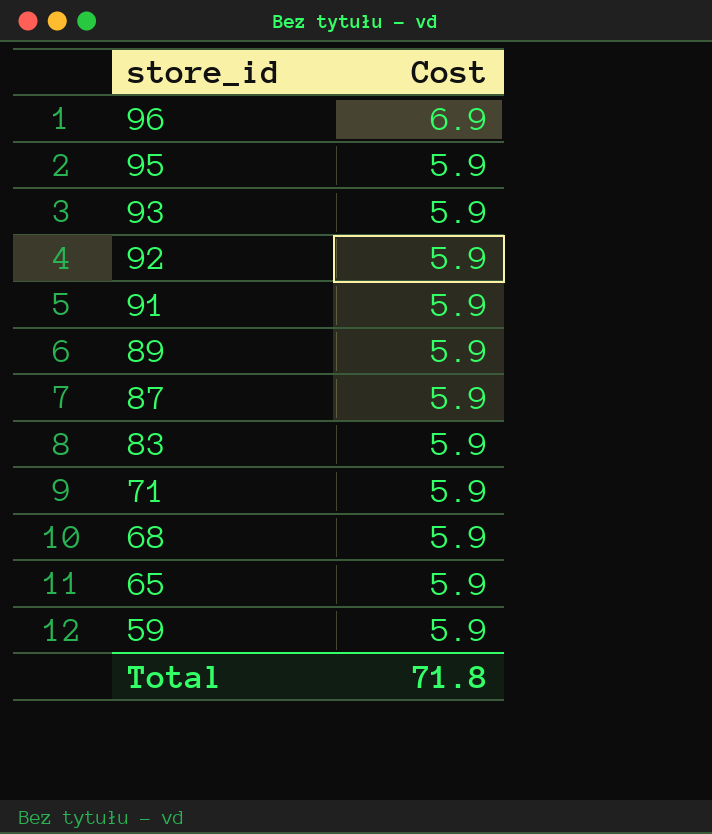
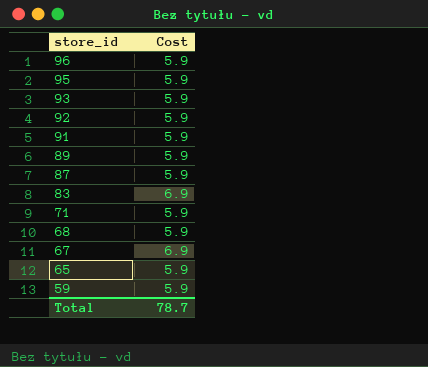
96 | Cost: 6.9 -> 5.9
83 | Cost: 5.9 -> 6.9
row 67: none -> 6.9
Total | Cost: 71.8 -> 78.7

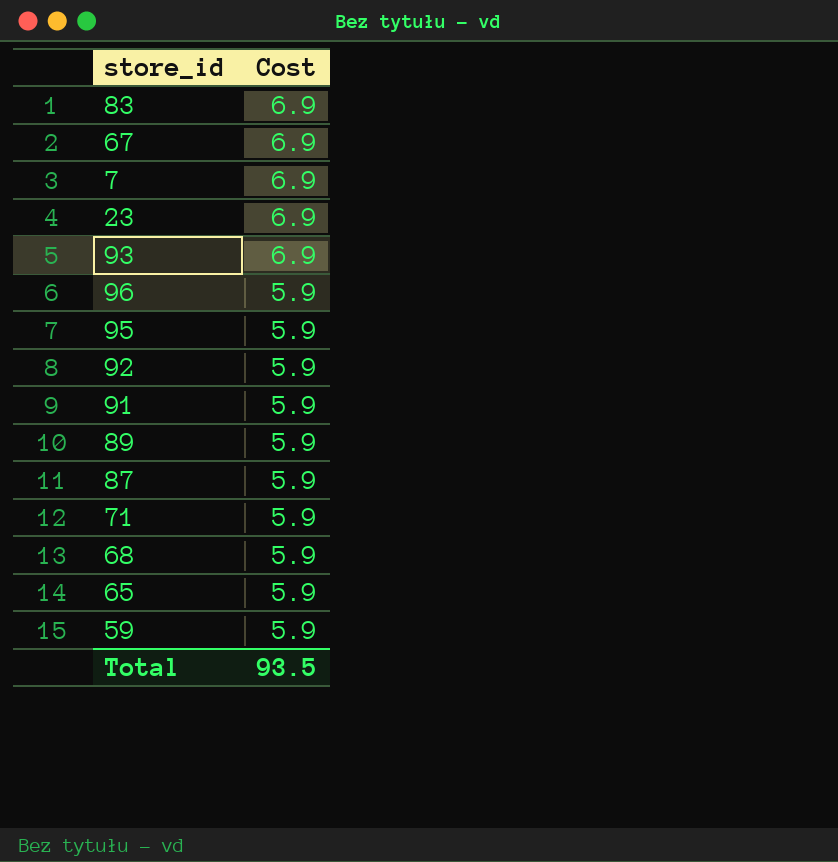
row order: store_id descending -> Cost descending
row 7: none -> 6.9
row 23: none -> 6.9
93 | Cost: 5.9 -> 6.9
Total | Cost: 78.7 -> 93.5

